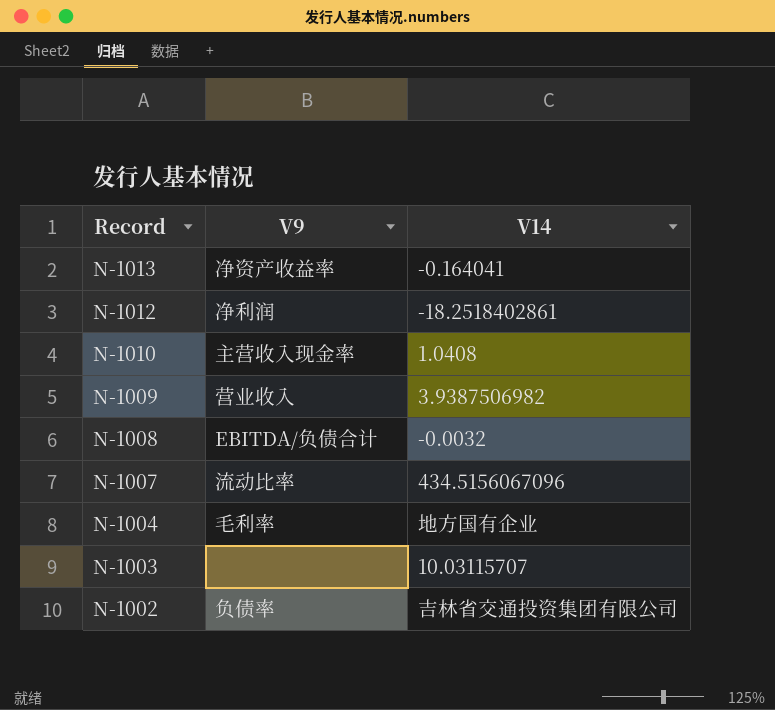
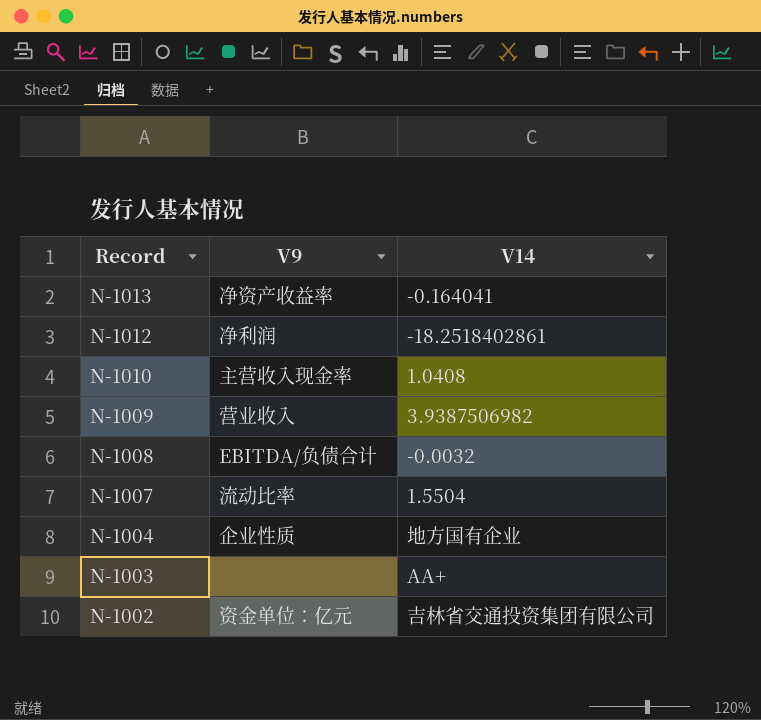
N-1007 | V14: 434.5156067096 -> 1.5504
N-1004 | V9: 毛利率 -> 企业性质
N-1003 | V14: 10.03115707 -> AA+
N-1002 | V9: 负债率 -> 资金单位：亿元

